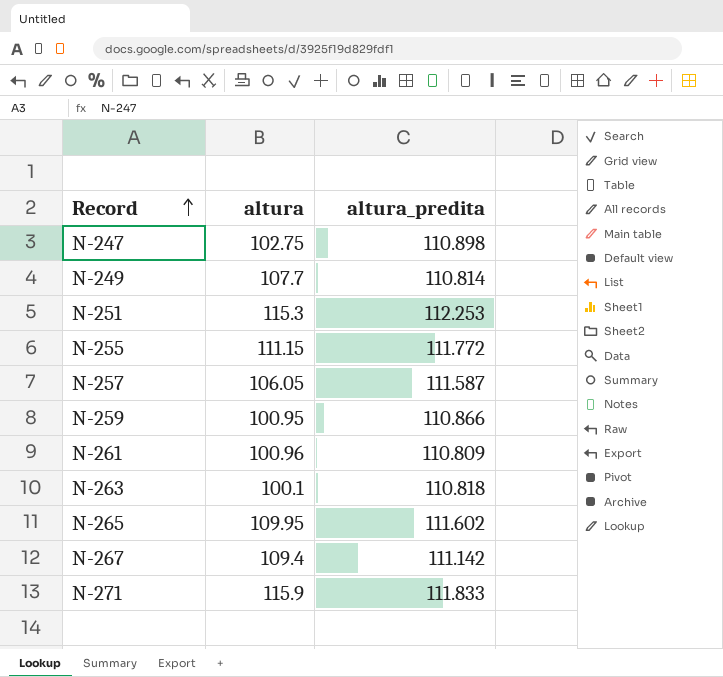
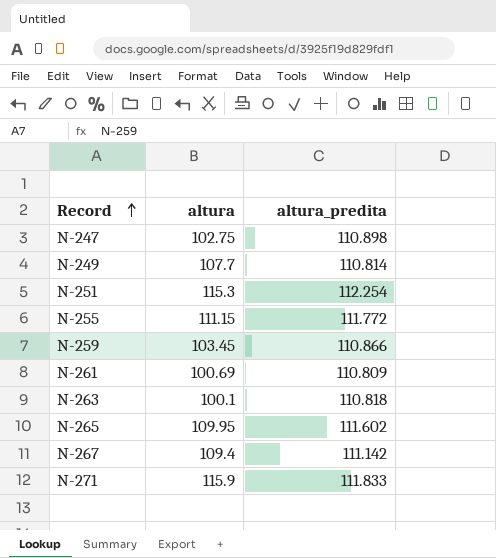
row N-257: 106.05 | 111.587 -> none
N-251 | altura_predita: 112.253 -> 112.254
N-259 | altura: 100.95 -> 103.45
N-261 | altura: 100.96 -> 100.69

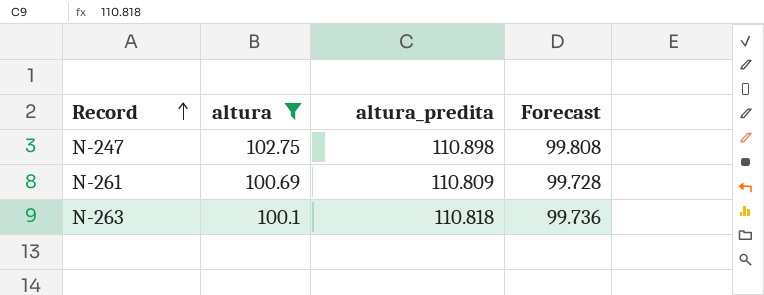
filter: none -> altura <= 102.75
column Forecast | formula: none -> [altura_predita] * 0.9

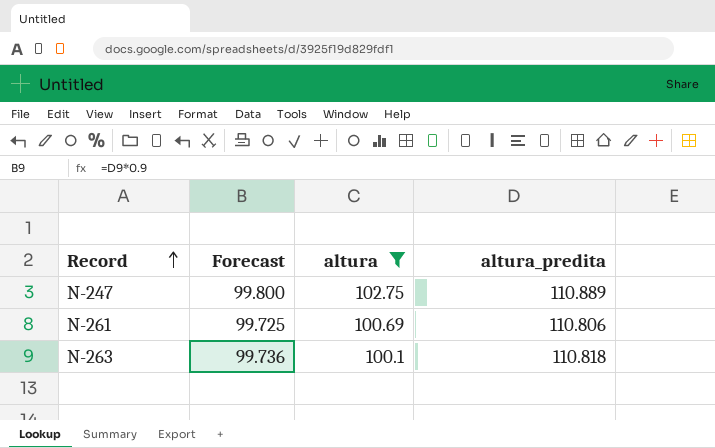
column Forecast | position: 4 -> 2
N-247 | Forecast: 99.808 -> 99.800
N-247 | altura_predita: 110.898 -> 110.889
N-261 | Forecast: 99.728 -> 99.725
N-261 | altura_predita: 110.809 -> 110.806

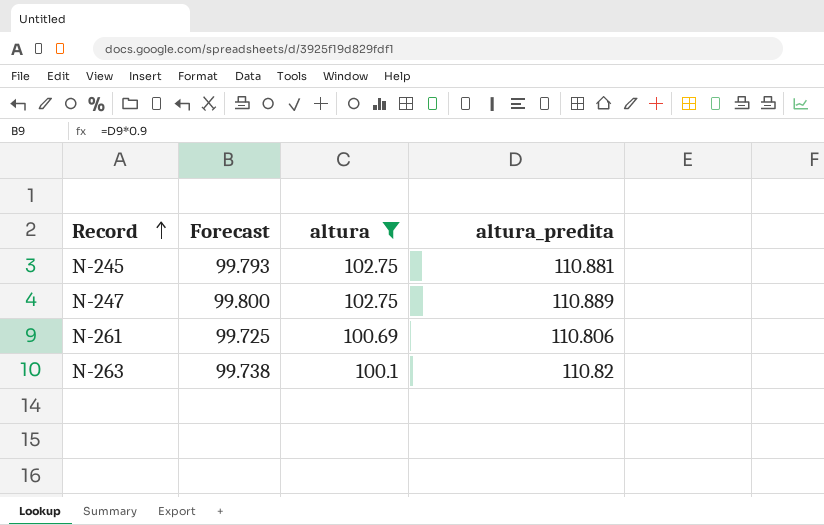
row N-245: none -> 99.793 | 102.75 | 110.881
N-263 | Forecast: 99.736 -> 99.738
N-263 | altura_predita: 110.818 -> 110.82

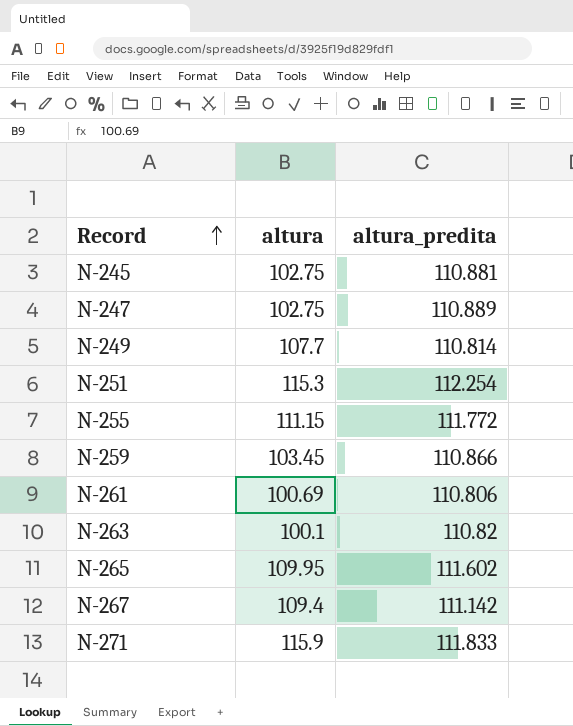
filter: altura <= 102.75 -> none
column Forecast | formula: [altura_predita] * 0.9 -> none

